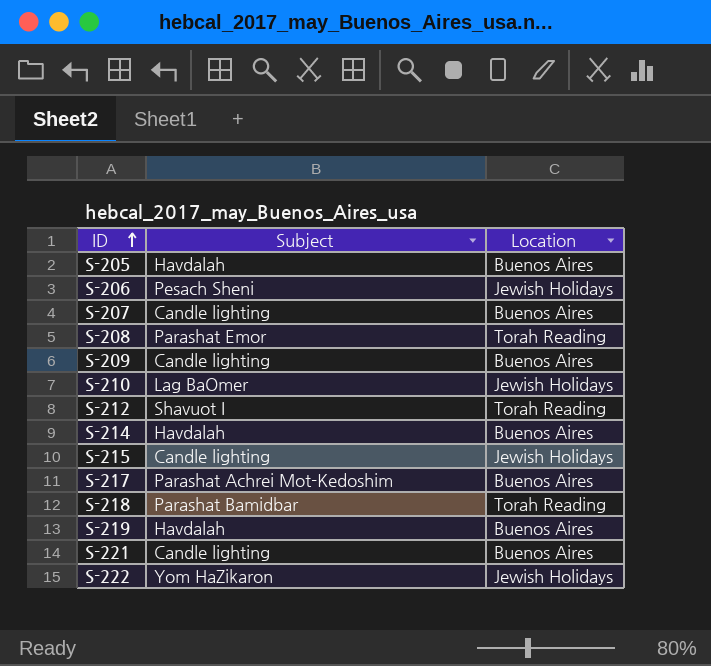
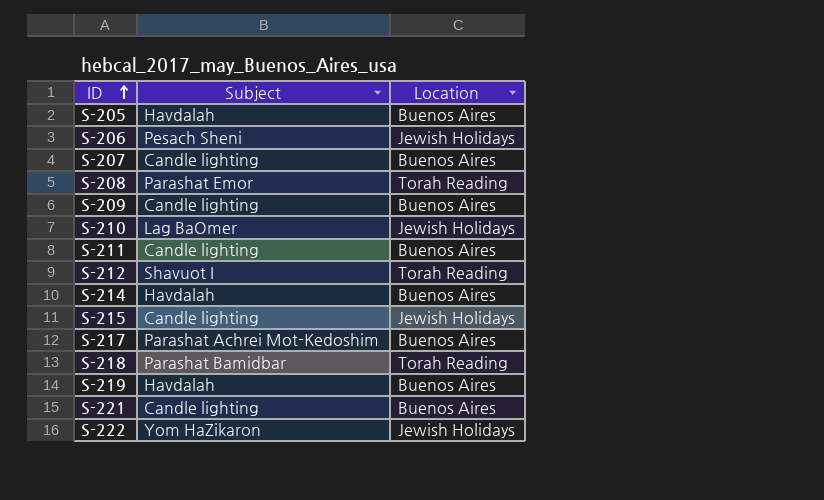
row S-211: none -> Candle lighting | Buenos Aires

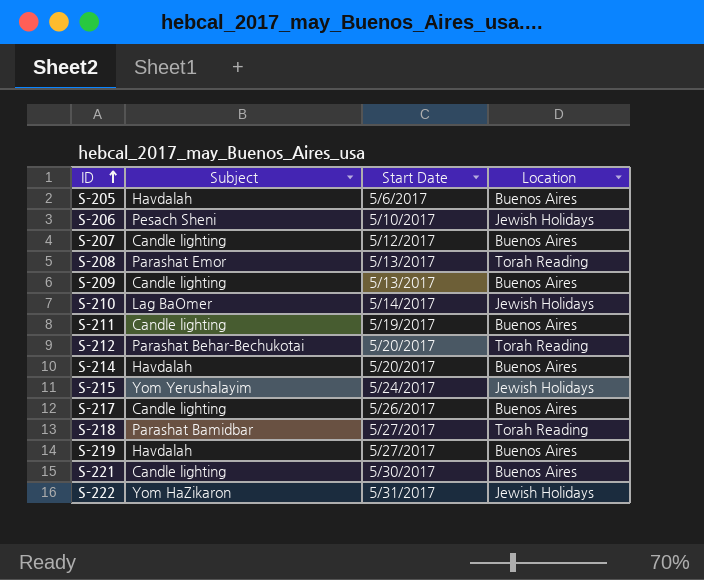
column Start Date | position: none -> 3
S-212 | Subject: Shavuot I -> Parashat Behar-Bechukotai
S-215 | Subject: Candle lighting -> Yom Yerushalayim
S-217 | Subject: Parashat Achrei Mot-Kedoshim -> Candle lighting

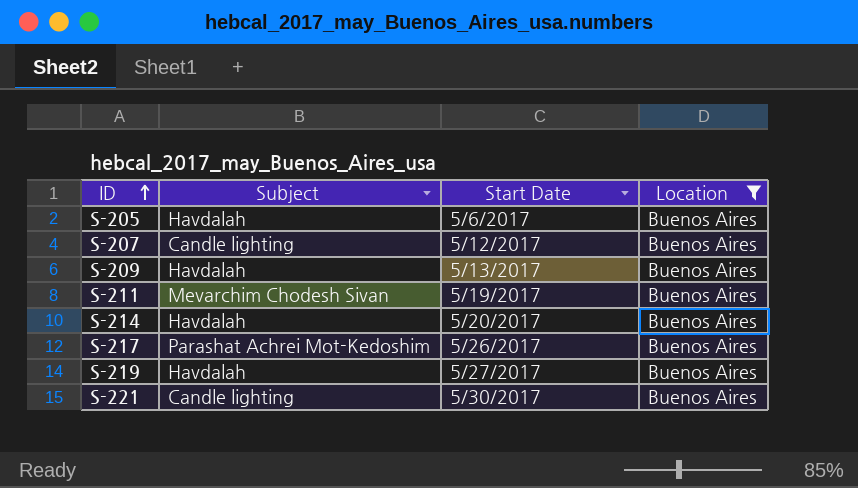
filter: none -> Location = Buenos Aires
S-209 | Subject: Candle lighting -> Havdalah
S-211 | Subject: Candle lighting -> Mevarchim Chodesh Sivan
S-217 | Subject: Candle lighting -> Parashat Achrei Mot-Kedoshim

